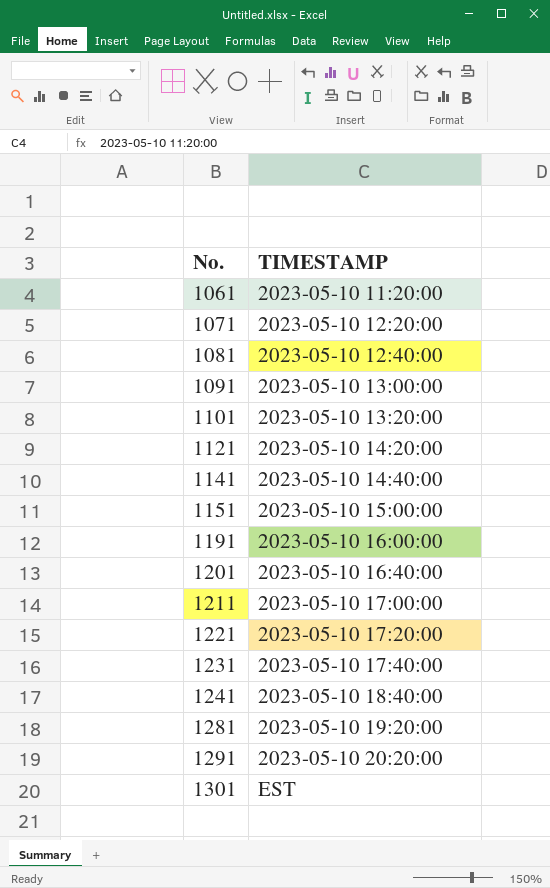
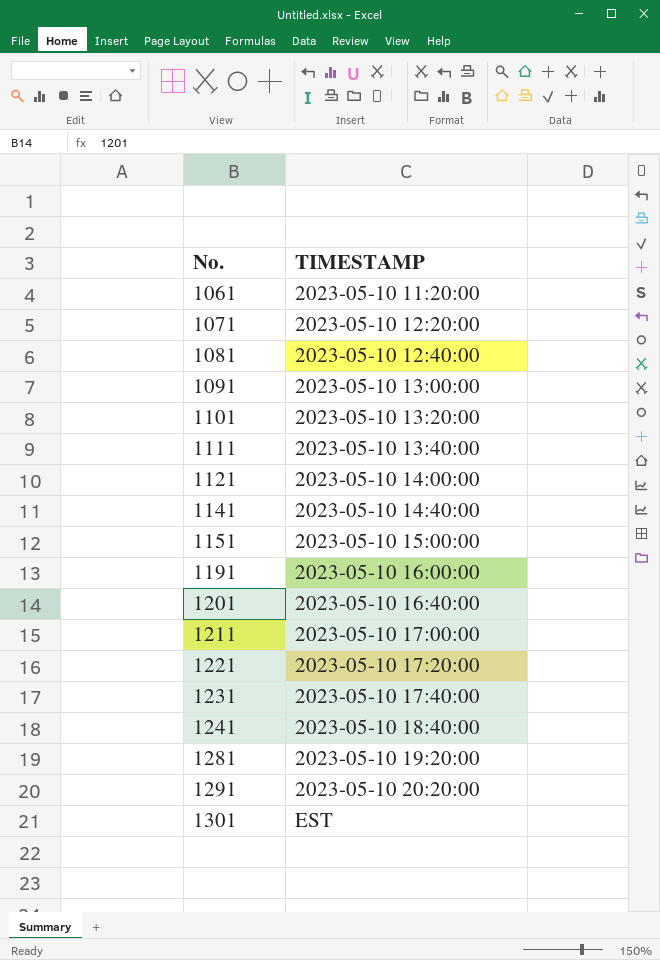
row 1111: none -> 2023-05-10 13:40:00
1121 | TIMESTAMP: 2023-05-10 14:20:00 -> 2023-05-10 14:00:00

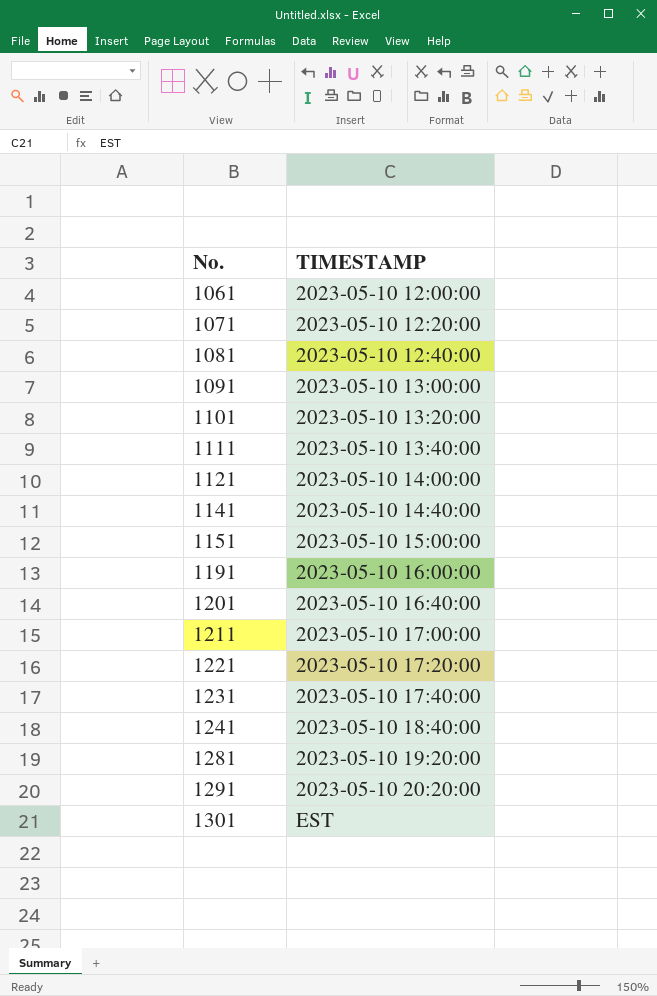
1061 | TIMESTAMP: 2023-05-10 11:20:00 -> 2023-05-10 12:00:00

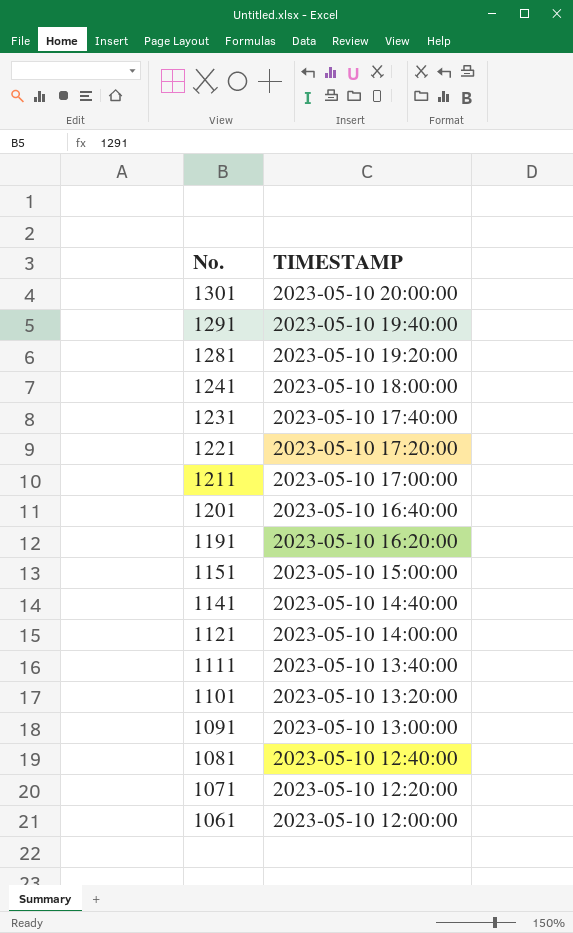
row order: No. ascending -> No. descending
1301 | TIMESTAMP: EST -> 2023-05-10 20:00:00
1291 | TIMESTAMP: 2023-05-10 20:20:00 -> 2023-05-10 19:40:00
1241 | TIMESTAMP: 2023-05-10 18:40:00 -> 2023-05-10 18:00:00
1191 | TIMESTAMP: 2023-05-10 16:00:00 -> 2023-05-10 16:20:00

